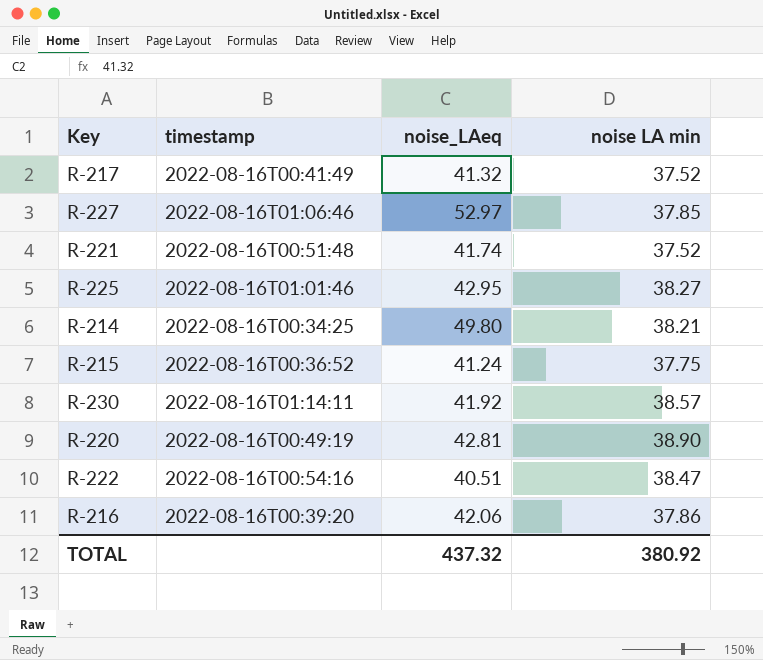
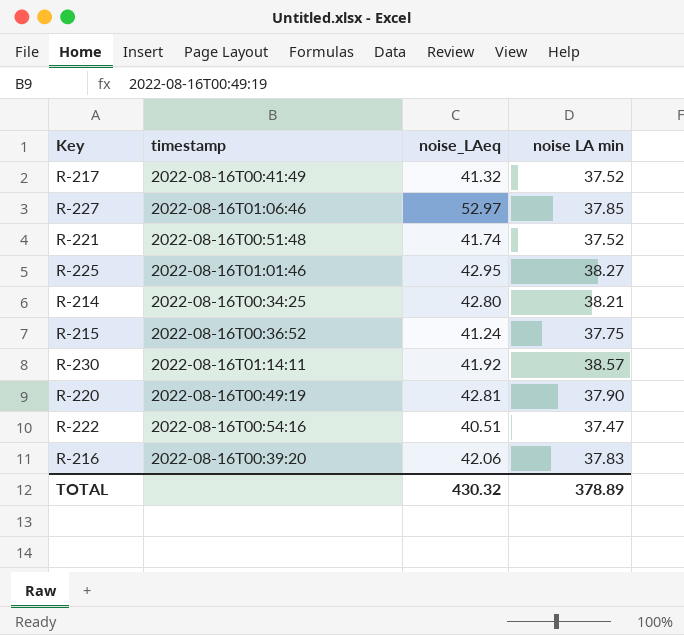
R-214 | noise_LAeq: 49.80 -> 42.80
R-220 | noise LA min: 38.90 -> 37.90
R-222 | noise LA min: 38.47 -> 37.47
R-216 | noise LA min: 37.86 -> 37.83
TOTAL | noise_LAeq: 437.32 -> 430.32
TOTAL | noise LA min: 380.92 -> 378.89

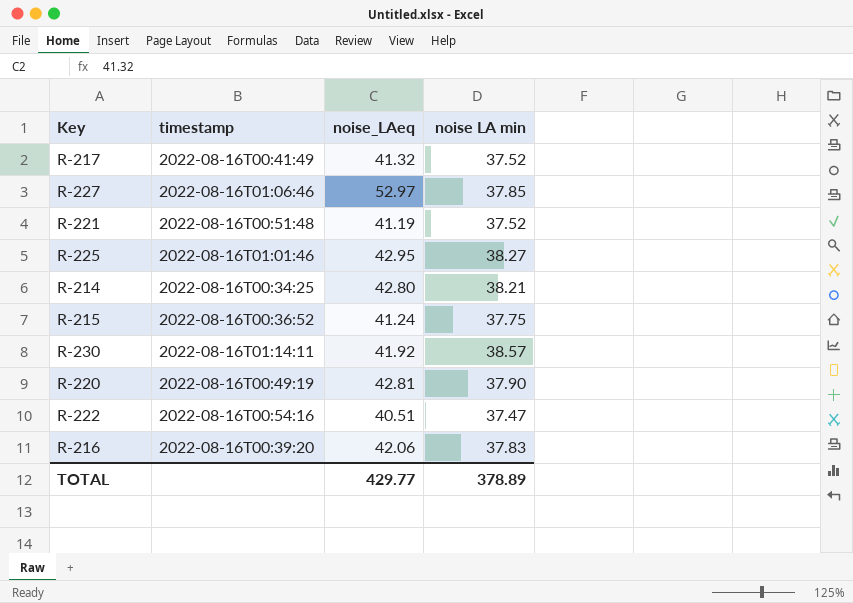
R-221 | noise_LAeq: 41.74 -> 41.19
TOTAL | noise_LAeq: 430.32 -> 429.77

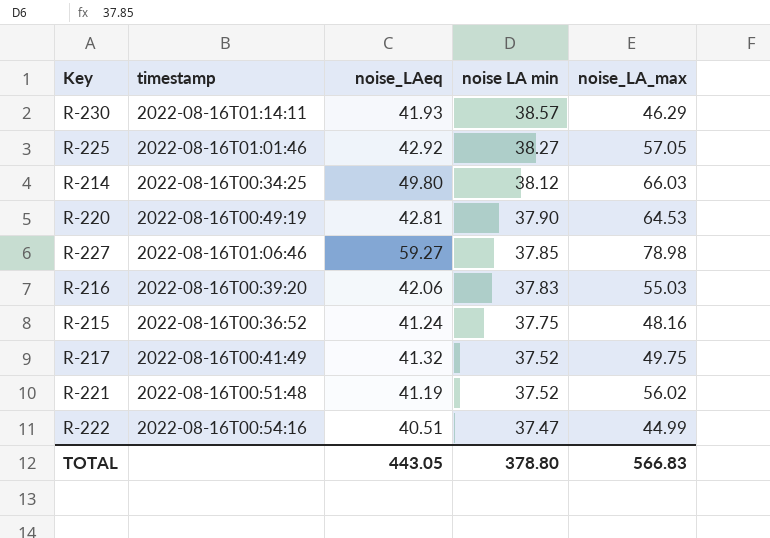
row order: none -> noise LA min descending
column noise_LA_max | position: none -> 5
R-230 | noise_LAeq: 41.92 -> 41.93
R-225 | noise_LAeq: 42.95 -> 42.92
R-214 | noise_LAeq: 42.80 -> 49.80
R-214 | noise LA min: 38.21 -> 38.12
R-227 | noise_LAeq: 52.97 -> 59.27
TOTAL | noise_LAeq: 429.77 -> 443.05
TOTAL | noise LA min: 378.89 -> 378.80

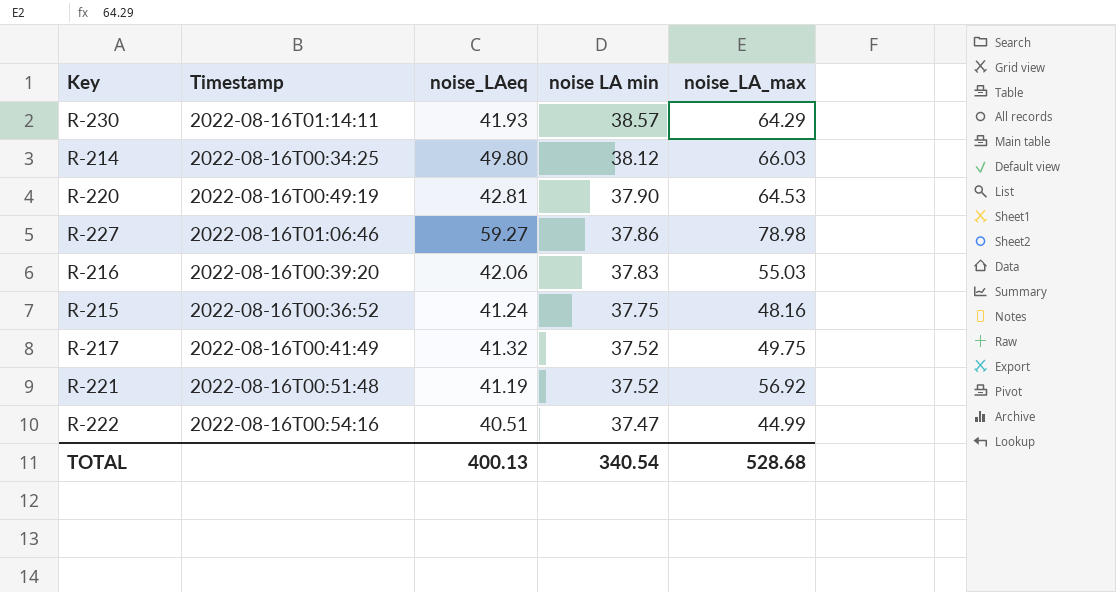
column name: timestamp -> Timestamp
row R-225: 2022-08-16T01:01:46 | 42.92 | 38.27 | 57.05 -> none
R-230 | noise_LA_max: 46.29 -> 64.29
R-227 | noise LA min: 37.85 -> 37.86
R-221 | noise_LA_max: 56.02 -> 56.92
TOTAL | noise_LAeq: 443.05 -> 400.13
TOTAL | noise LA min: 378.80 -> 340.54
TOTAL | noise_LA_max: 566.83 -> 528.68

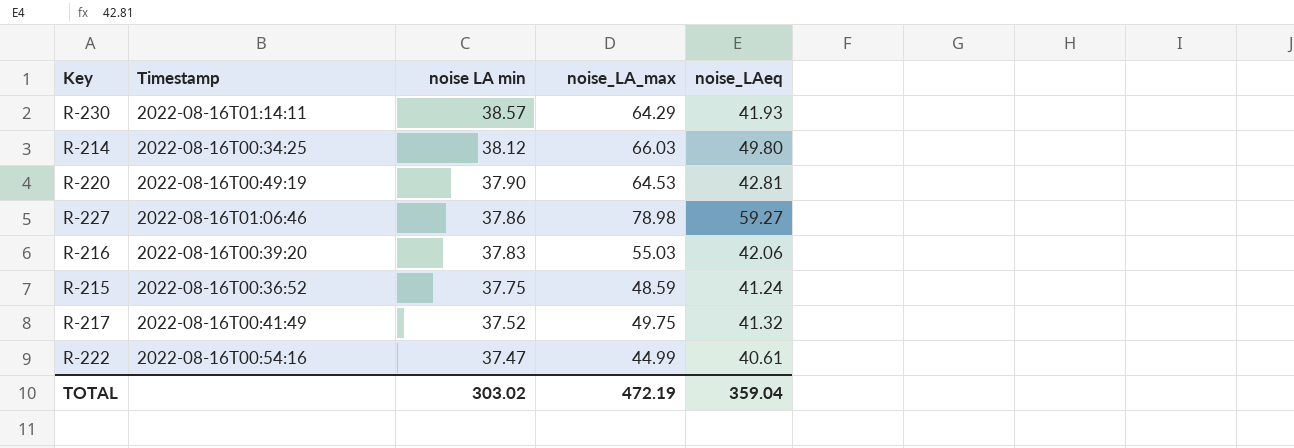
column noise_LAeq | position: 3 -> 5
row R-221: 2022-08-16T00:51:48 | 41.19 | 37.52 | 56.92 -> none
R-215 | noise_LA_max: 48.16 -> 48.59
R-222 | noise_LAeq: 40.51 -> 40.61
TOTAL | noise LA min: 340.54 -> 303.02
TOTAL | noise_LA_max: 528.68 -> 472.19
TOTAL | noise_LAeq: 400.13 -> 359.04

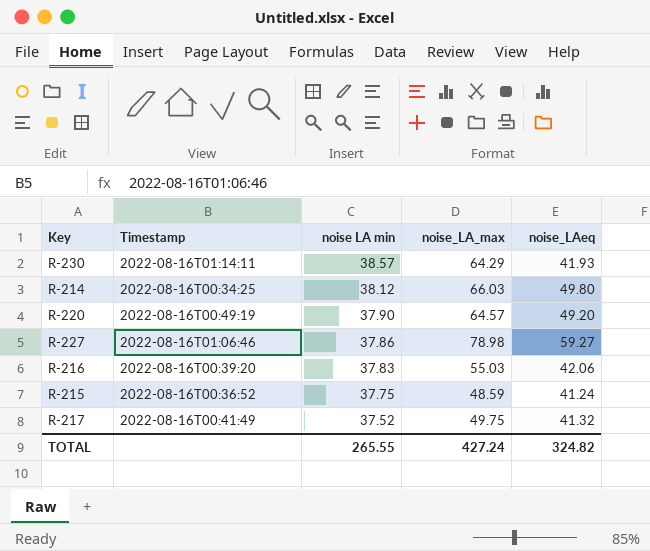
row R-222: 2022-08-16T00:54:16 | 37.47 | 44.99 | 40.61 -> none
R-220 | noise_LA_max: 64.53 -> 64.57
R-220 | noise_LAeq: 42.81 -> 49.20
TOTAL | noise LA min: 303.02 -> 265.55
TOTAL | noise_LA_max: 472.19 -> 427.24
TOTAL | noise_LAeq: 359.04 -> 324.82

